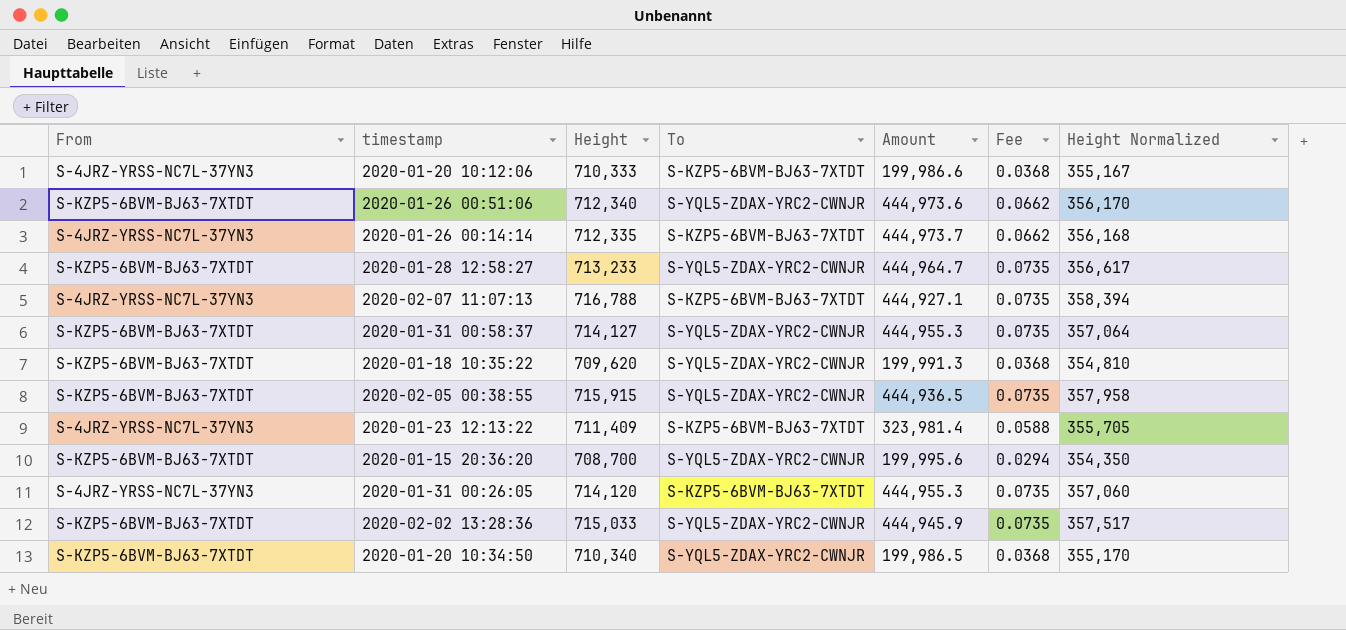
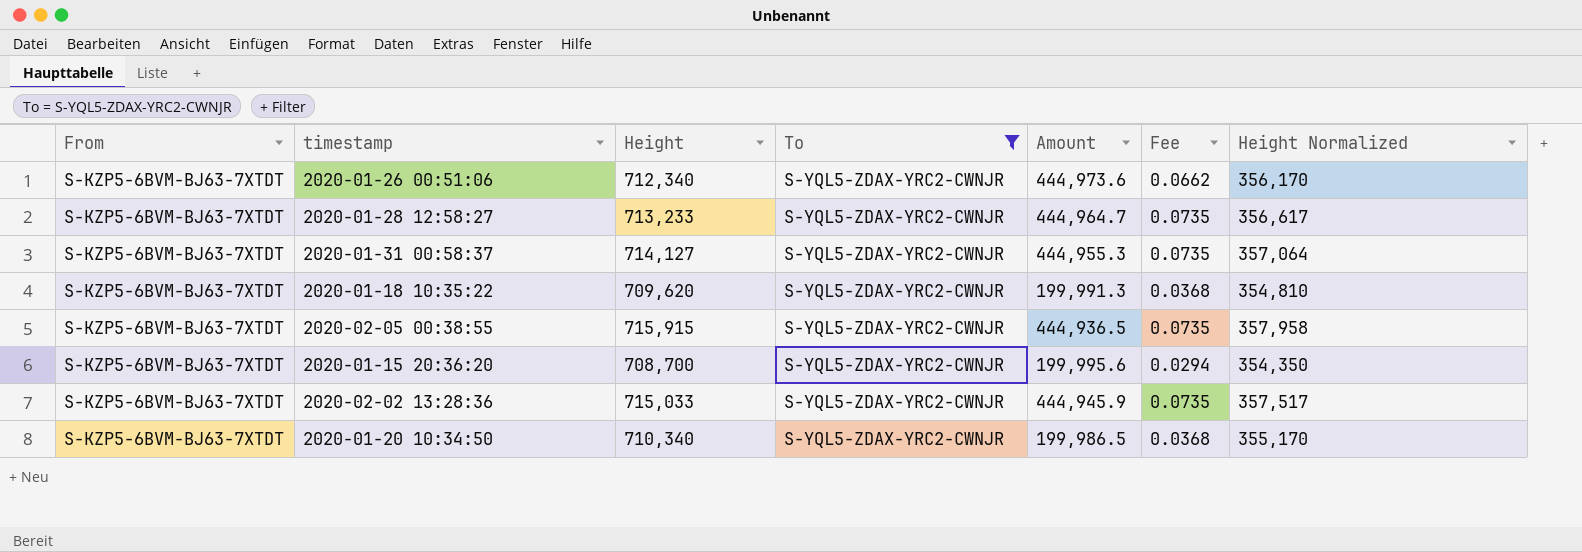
filter: none -> To = S-YQL5-ZDAX-YRC2-CWNJR

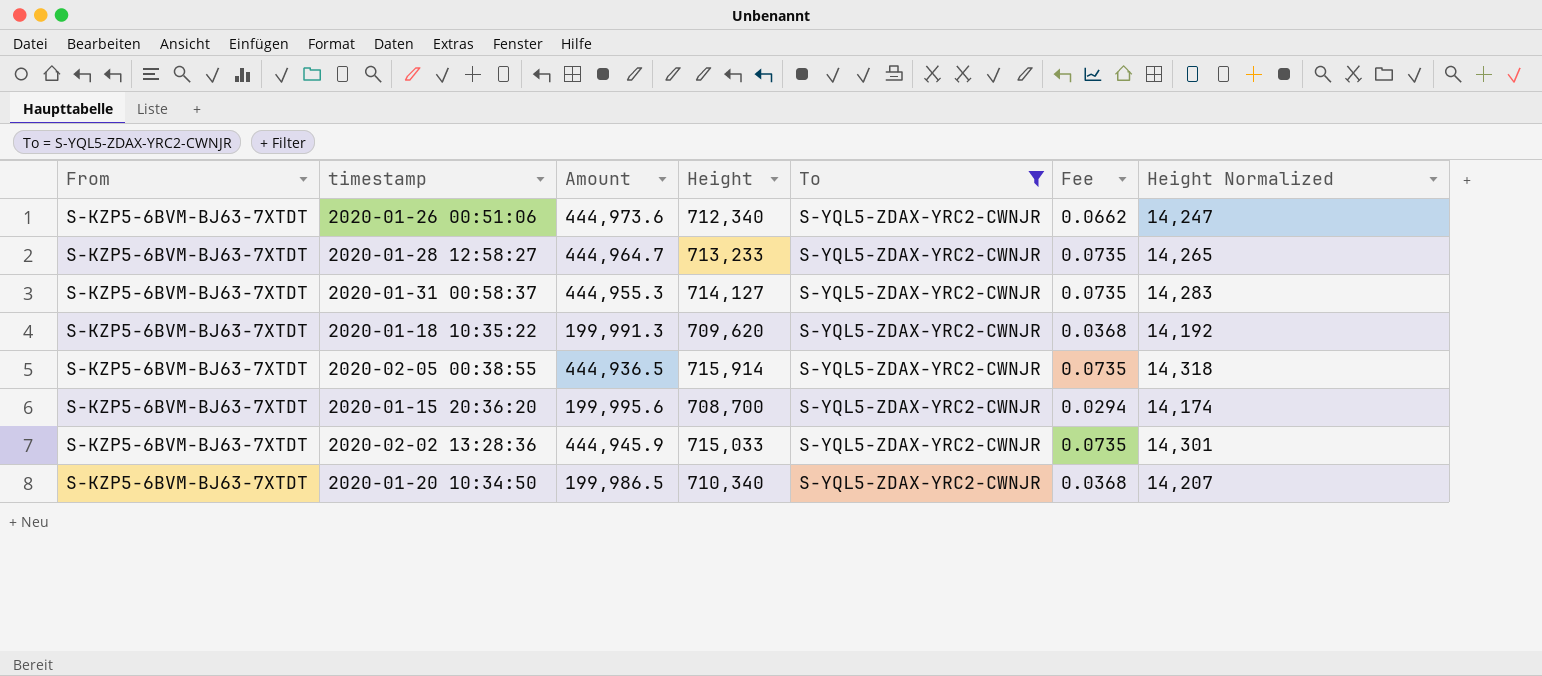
column Amount | position: 5 -> 3
column Height Normalized | formula: [Height] * 0.5 -> [Height] * 0.02
2020-02-05 00:38:55 | Height: 715,915 -> 715,914

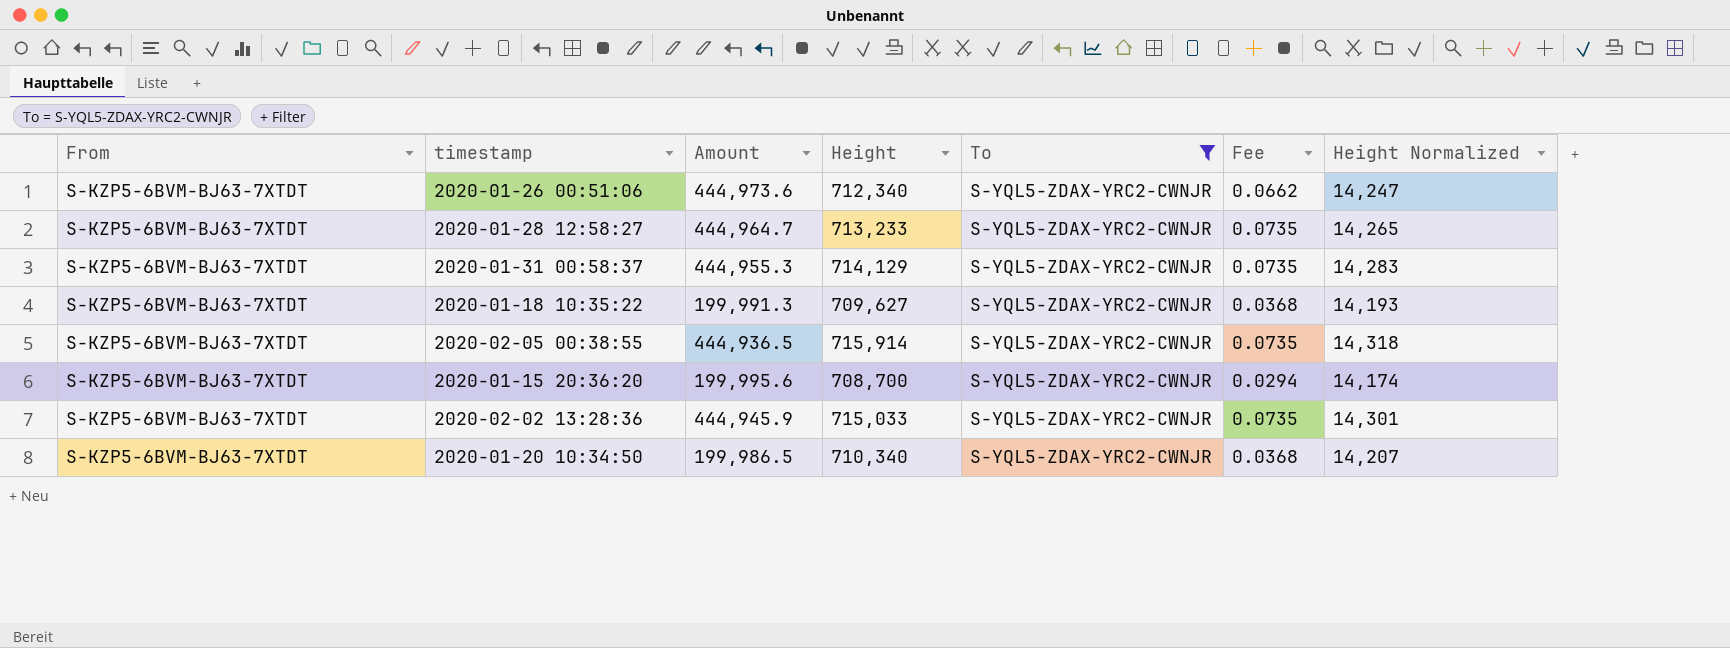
2020-01-31 00:58:37 | Height: 714,127 -> 714,129
2020-01-18 10:35:22 | Height: 709,620 -> 709,627
2020-01-18 10:35:22 | Height Normalized: 14,192 -> 14,193

